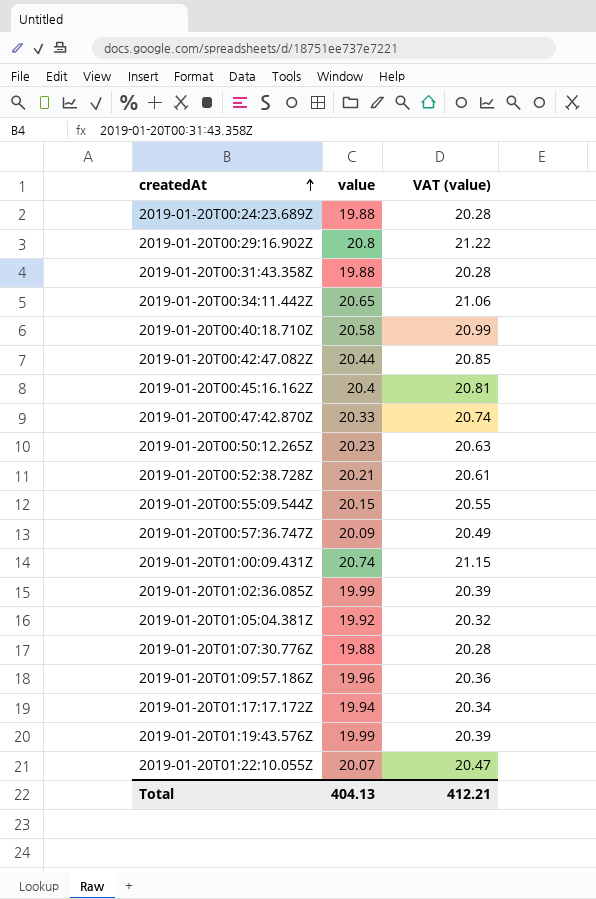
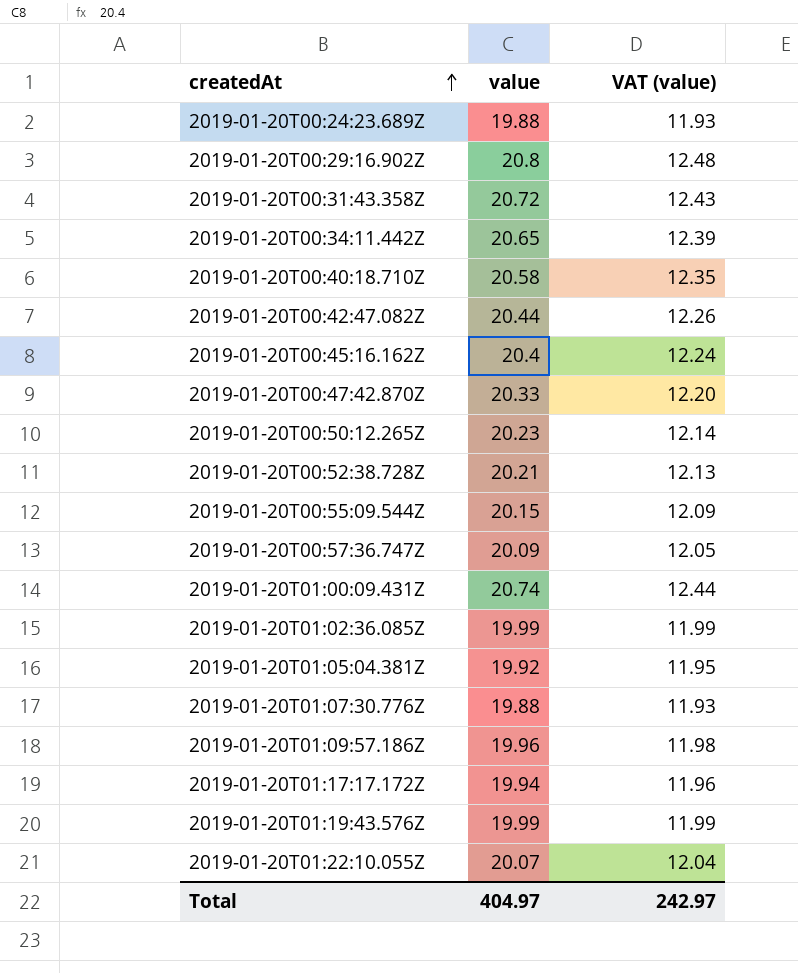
column VAT (value) | formula: [value] * 1.02 -> [value] * 0.6
2019-01-20T00:31:43.358Z | value: 19.88 -> 20.72
Total | value: 404.13 -> 404.97
Total | VAT (value): 412.21 -> 242.97

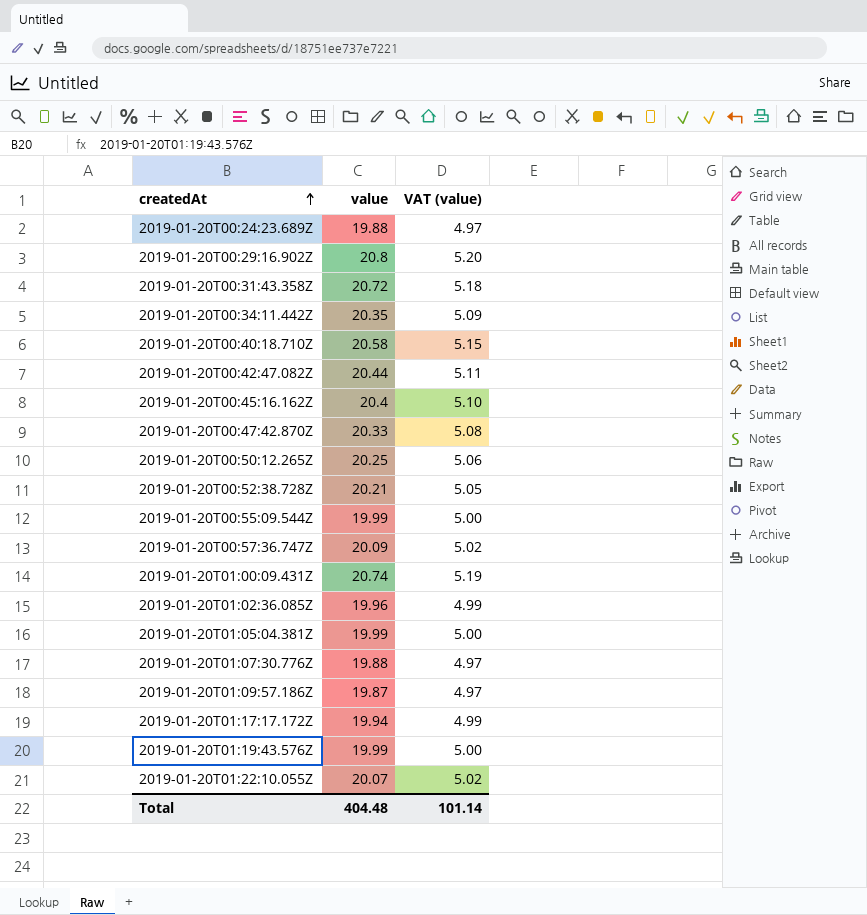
column VAT (value) | formula: [value] * 0.6 -> [value] * 0.25
2019-01-20T00:34:11.442Z | value: 20.65 -> 20.35
2019-01-20T00:50:12.265Z | value: 20.23 -> 20.25
2019-01-20T00:55:09.544Z | value: 20.15 -> 19.99
2019-01-20T01:02:36.085Z | value: 19.99 -> 19.96
2019-01-20T01:05:04.381Z | value: 19.92 -> 19.99
2019-01-20T01:09:57.186Z | value: 19.96 -> 19.87
Total | value: 404.97 -> 404.48
Total | VAT (value): 242.97 -> 101.14

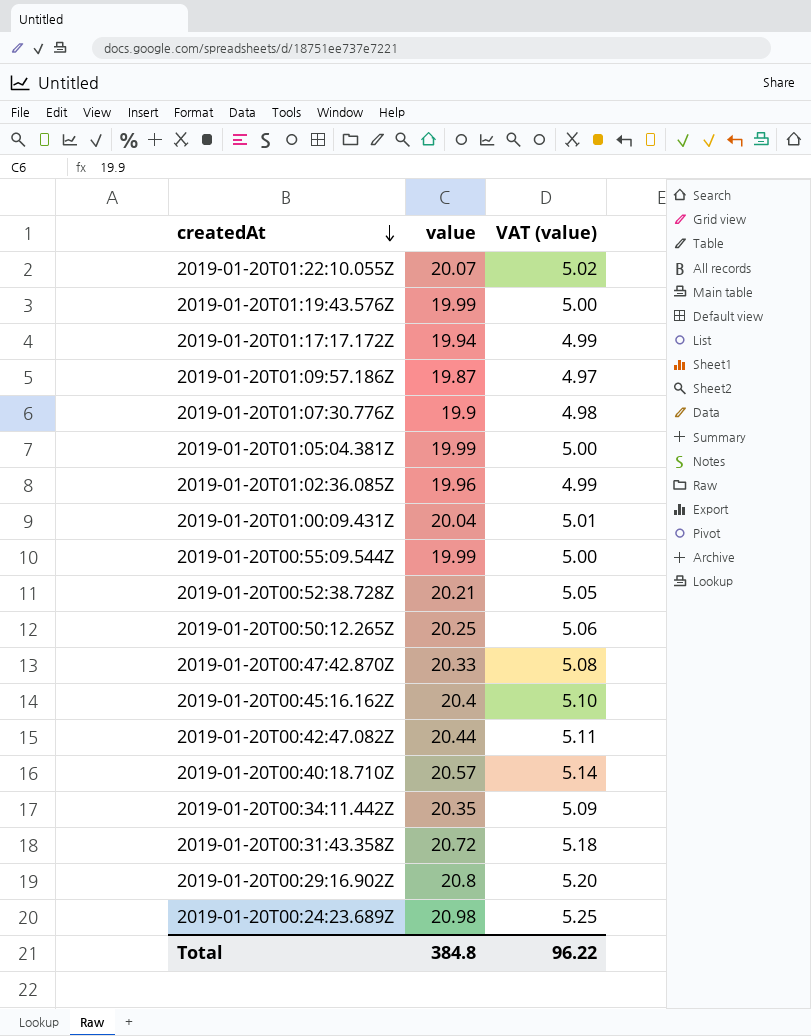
row order: createdAt ascending -> createdAt descending
row 2019-01-20T00:57:36.747Z: 20.09 | 5.02 -> none
2019-01-20T01:07:30.776Z | value: 19.88 -> 19.9
2019-01-20T01:07:30.776Z | VAT (value): 4.97 -> 4.98
2019-01-20T01:00:09.431Z | value: 20.74 -> 20.04
2019-01-20T01:00:09.431Z | VAT (value): 5.19 -> 5.01
2019-01-20T00:40:18.710Z | value: 20.58 -> 20.57
2019-01-20T00:40:18.710Z | VAT (value): 5.15 -> 5.14
2019-01-20T00:24:23.689Z | value: 19.88 -> 20.98
2019-01-20T00:24:23.689Z | VAT (value): 4.97 -> 5.25
Total | value: 404.48 -> 384.8
Total | VAT (value): 101.14 -> 96.22

